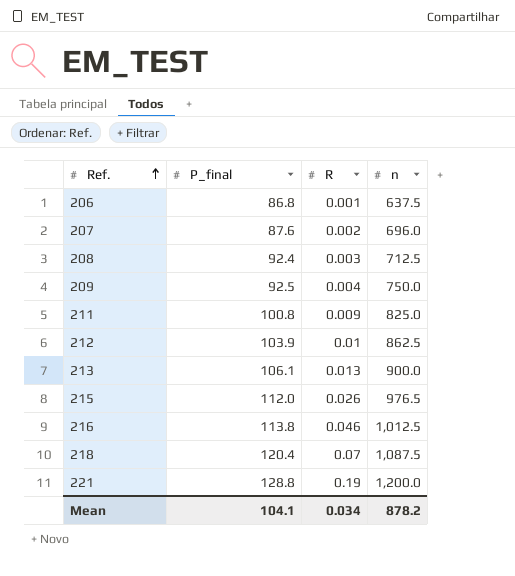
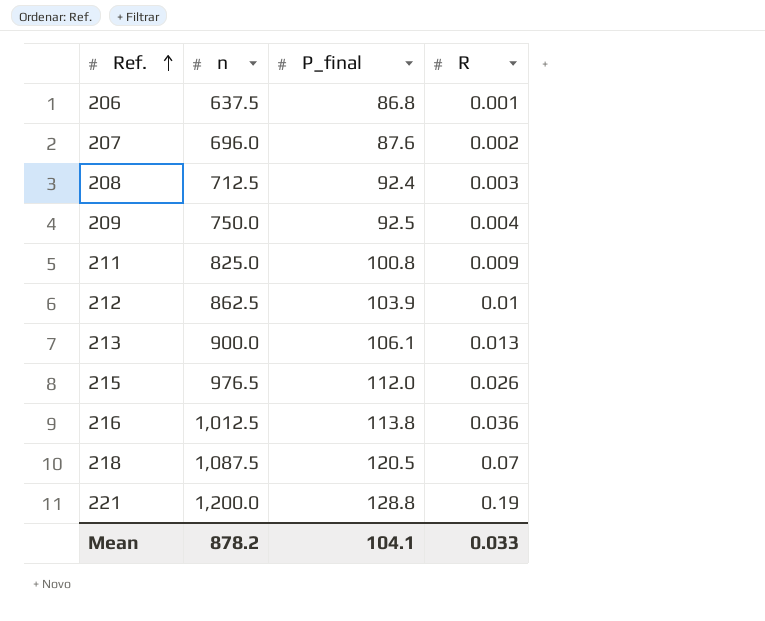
column n | position: 4 -> 2
216 | R: 0.046 -> 0.036
218 | P_final: 120.4 -> 120.5
Mean | R: 0.034 -> 0.033

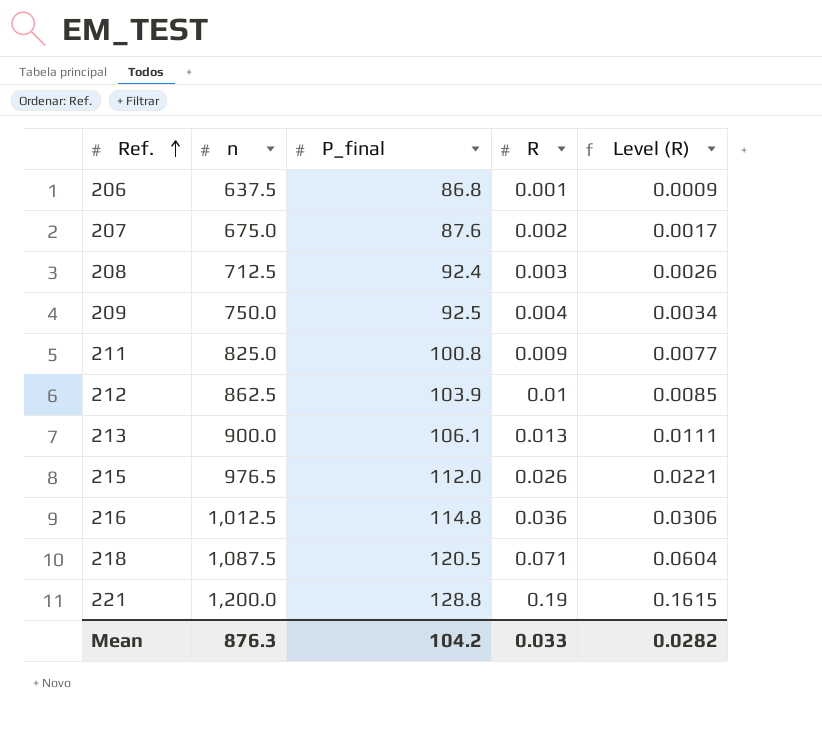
column Level (R) | formula: none -> [R] * 0.85
207 | n: 696.0 -> 675.0
216 | P_final: 113.8 -> 114.8
218 | R: 0.07 -> 0.071
Mean | n: 878.2 -> 876.3
Mean | P_final: 104.1 -> 104.2

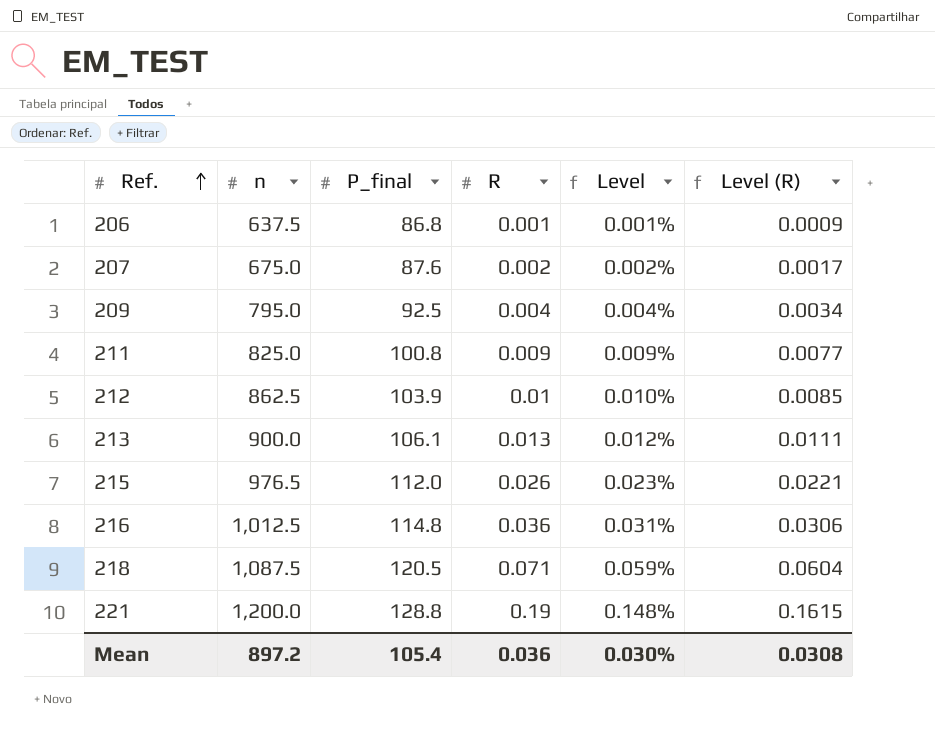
column Level | formula: none -> [R] / [P_final]
row 208: 712.5 | 92.4 | 0.003 | 0.0026 -> none
209 | n: 750.0 -> 795.0
Mean | n: 876.3 -> 897.2
Mean | P_final: 104.2 -> 105.4
Mean | R: 0.033 -> 0.036
Mean | Level (R): 0.0282 -> 0.0308

